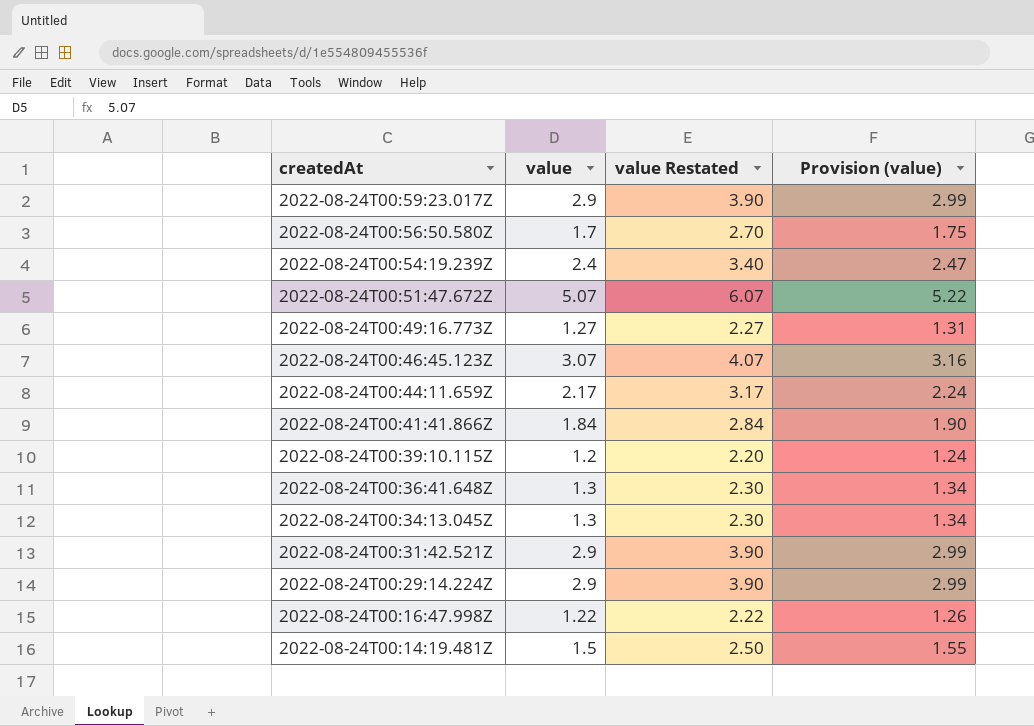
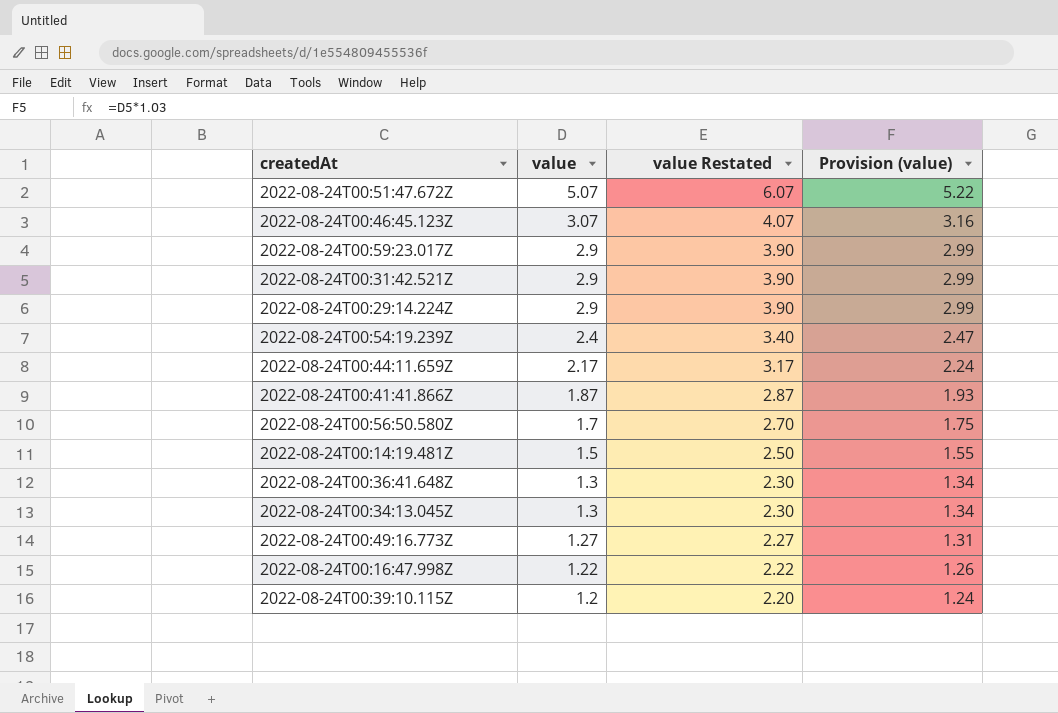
row order: createdAt descending -> value descending
2022-08-24T00:41:41.866Z | value: 1.84 -> 1.87
2022-08-24T00:41:41.866Z | value Restated: 2.84 -> 2.87
2022-08-24T00:41:41.866Z | Provision (value): 1.90 -> 1.93

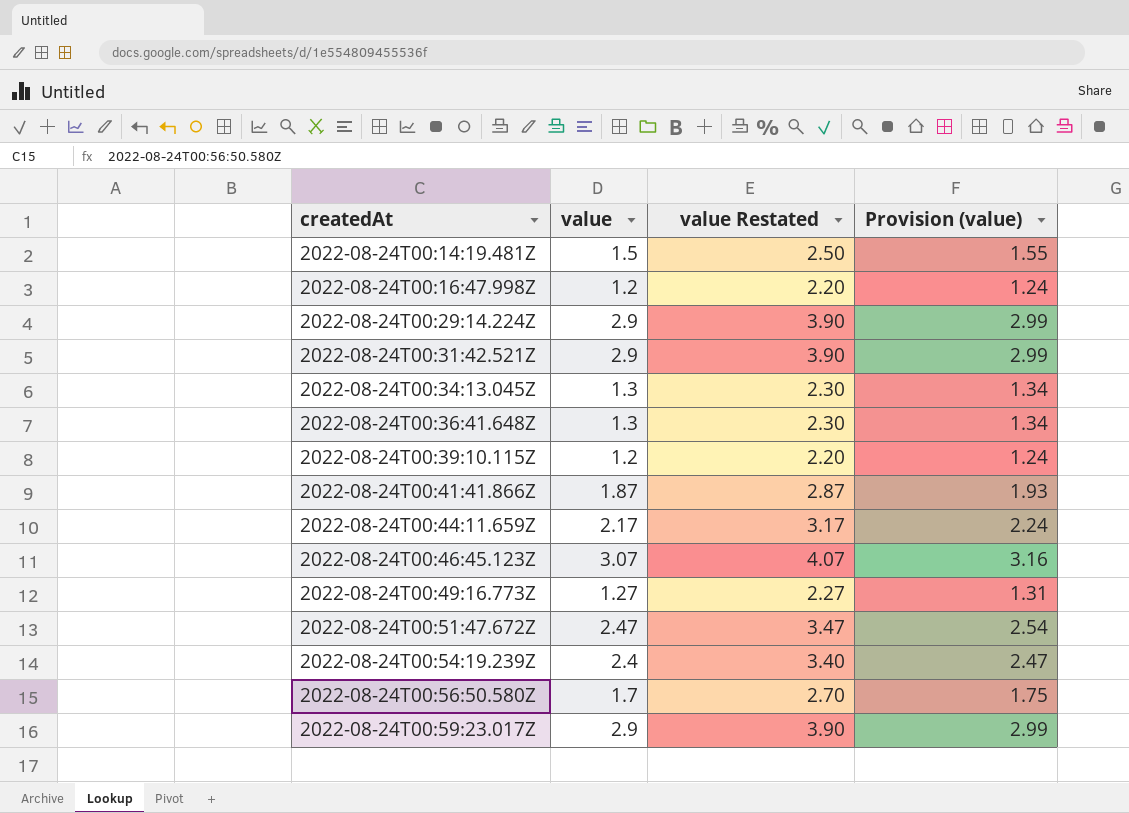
row order: value descending -> createdAt ascending
2022-08-24T00:16:47.998Z | value: 1.22 -> 1.2
2022-08-24T00:16:47.998Z | value Restated: 2.22 -> 2.20
2022-08-24T00:16:47.998Z | Provision (value): 1.26 -> 1.24
2022-08-24T00:51:47.672Z | value: 5.07 -> 2.47
2022-08-24T00:51:47.672Z | value Restated: 6.07 -> 3.47
2022-08-24T00:51:47.672Z | Provision (value): 5.22 -> 2.54

